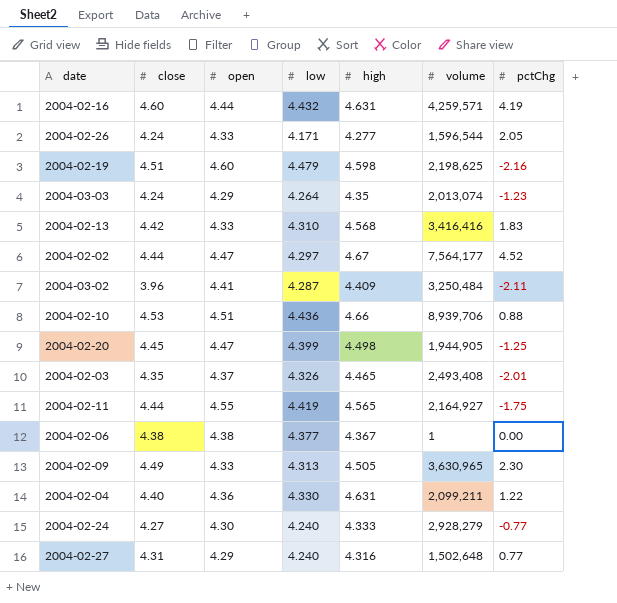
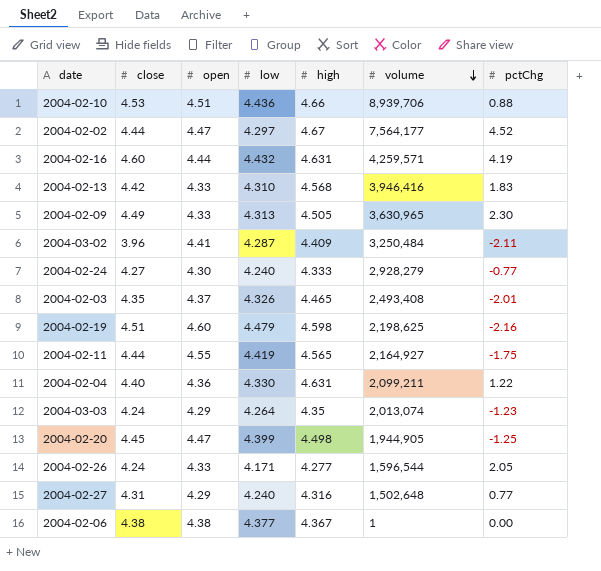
row order: none -> volume descending
2004-02-13 | volume: 3,416,416 -> 3,946,416

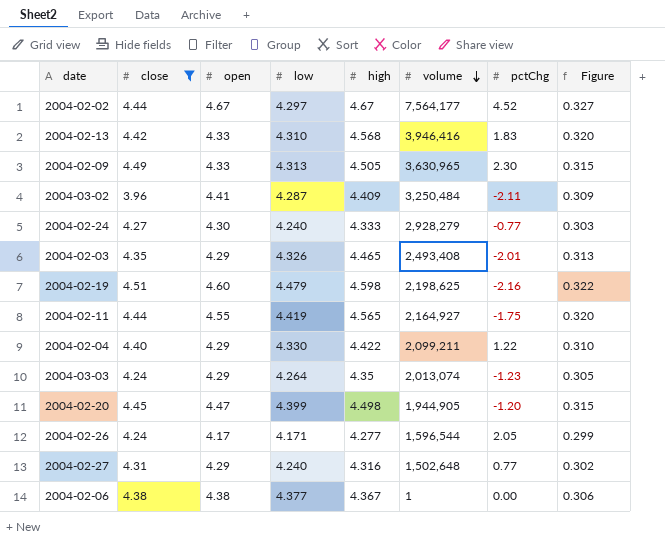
filter: none -> close <= 4.51
column Figure | formula: none -> [high] * 0.07
2004-02-02 | open: 4.47 -> 4.67
2004-02-03 | open: 4.37 -> 4.29
2004-02-04 | open: 4.36 -> 4.29
2004-02-04 | high: 4.631 -> 4.422
2004-02-20 | pctChg: -1.25 -> -1.20
2004-02-26 | open: 4.33 -> 4.17

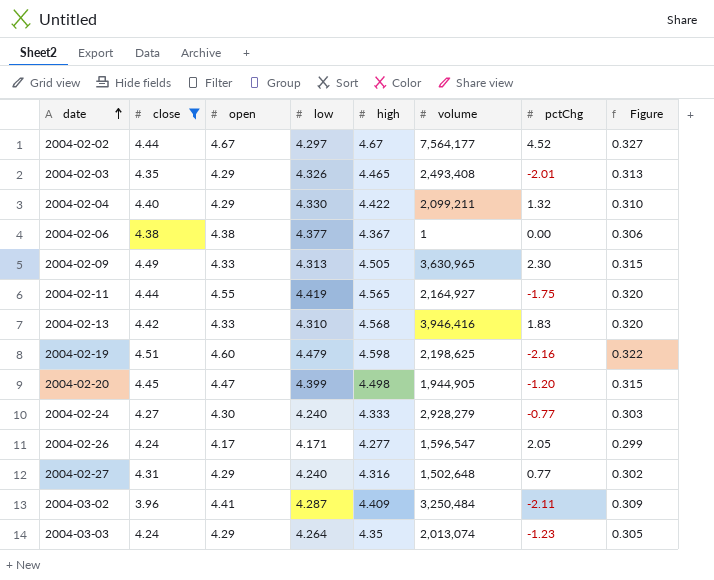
row order: volume descending -> date ascending
2004-02-04 | pctChg: 1.22 -> 1.32
2004-02-26 | volume: 1,596,544 -> 1,596,547

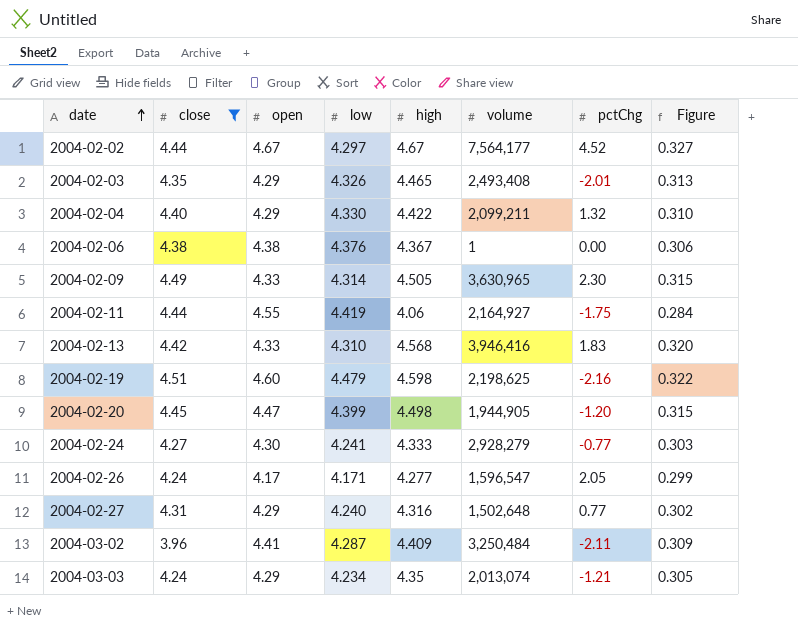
2004-02-06 | low: 4.377 -> 4.376
2004-02-09 | low: 4.313 -> 4.314
2004-02-11 | high: 4.565 -> 4.06
2004-02-11 | Figure: 0.320 -> 0.284
2004-02-24 | low: 4.240 -> 4.241
2004-03-03 | low: 4.264 -> 4.234
2004-03-03 | pctChg: -1.23 -> -1.21

